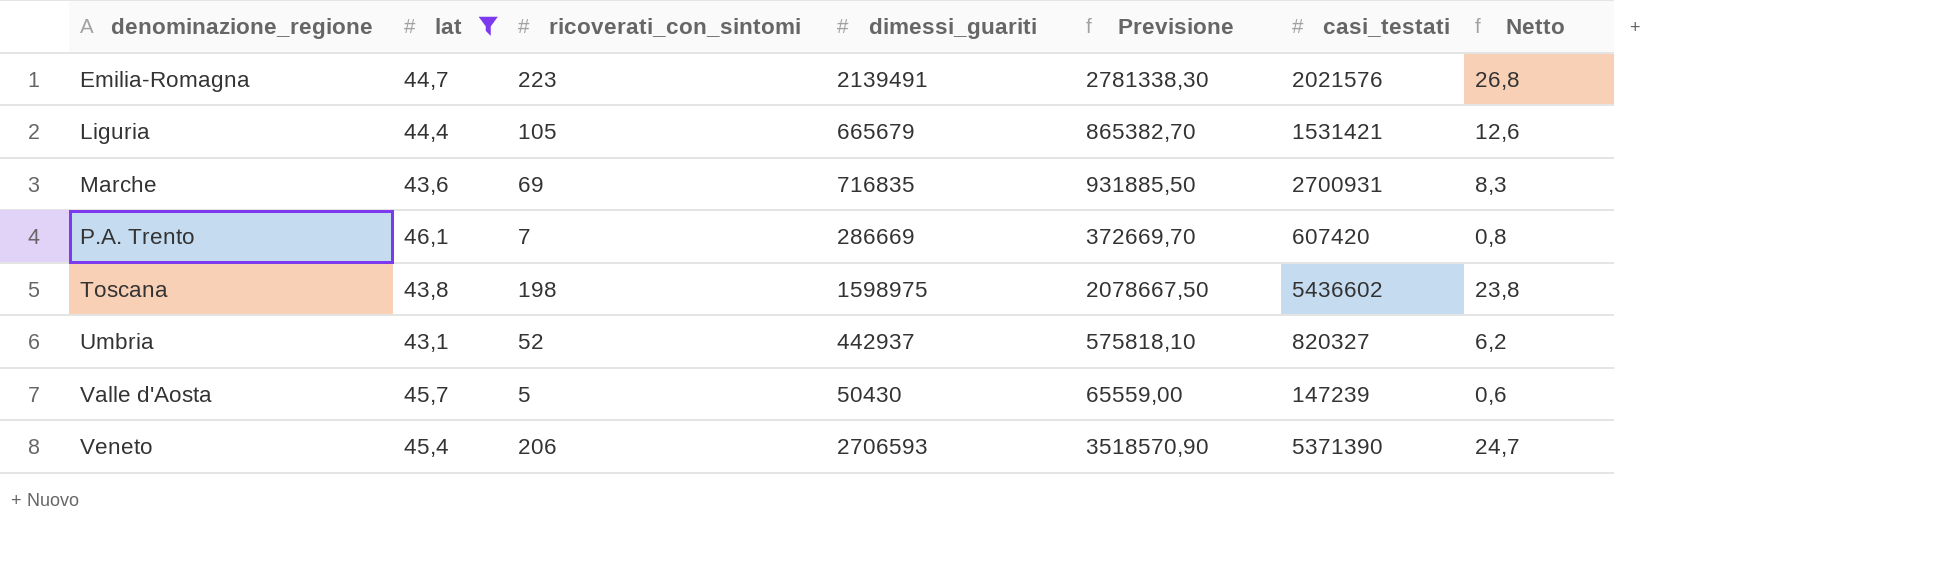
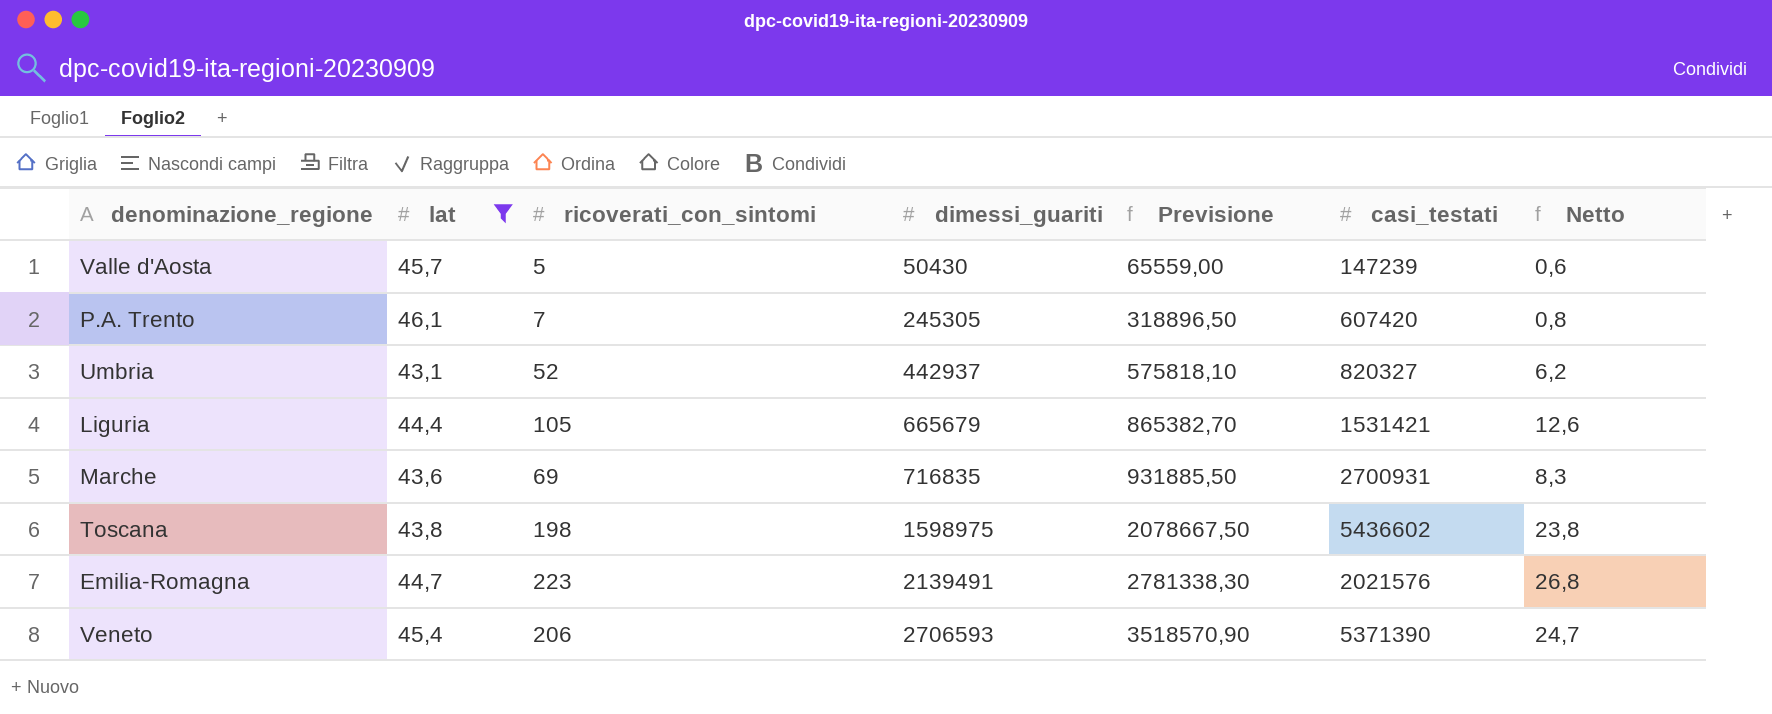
row order: denominazione_regione ascending -> dimessi_guariti ascending
P.A. Trento | dimessi_guariti: 286669 -> 245305
P.A. Trento | Previsione: 372669,70 -> 318896,50

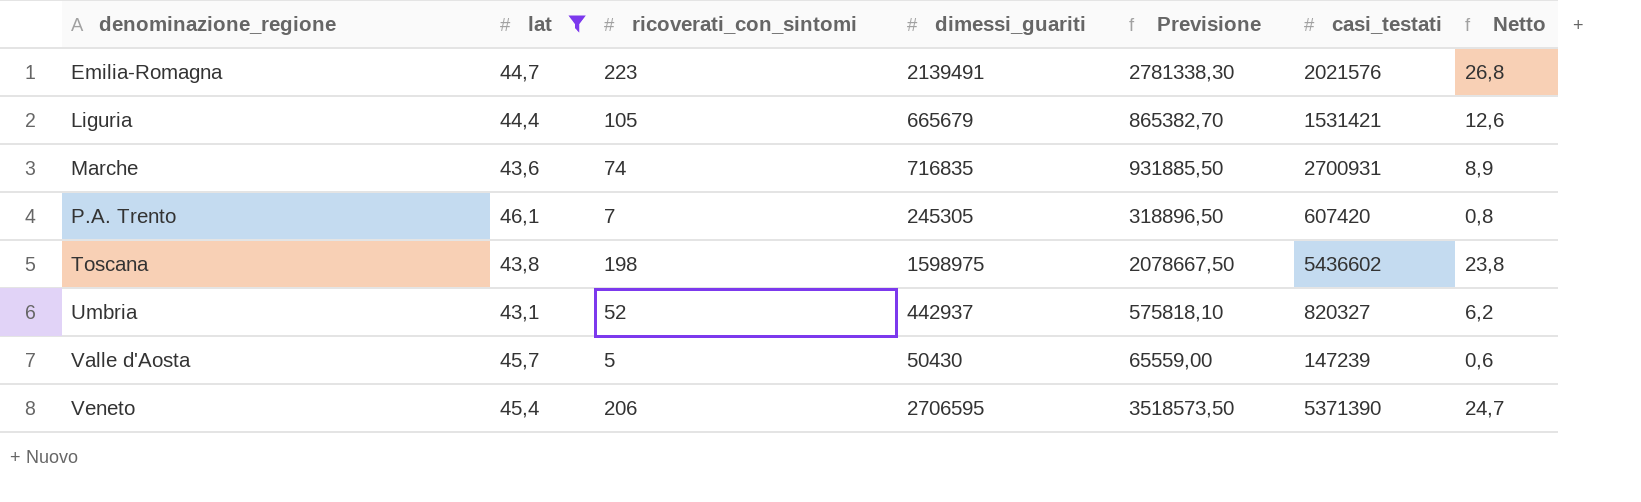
row order: dimessi_guariti ascending -> denominazione_regione ascending
Marche | ricoverati_con_sintomi: 69 -> 74
Marche | Netto: 8,3 -> 8,9
Veneto | dimessi_guariti: 2706593 -> 2706595
Veneto | Previsione: 3518570,90 -> 3518573,50

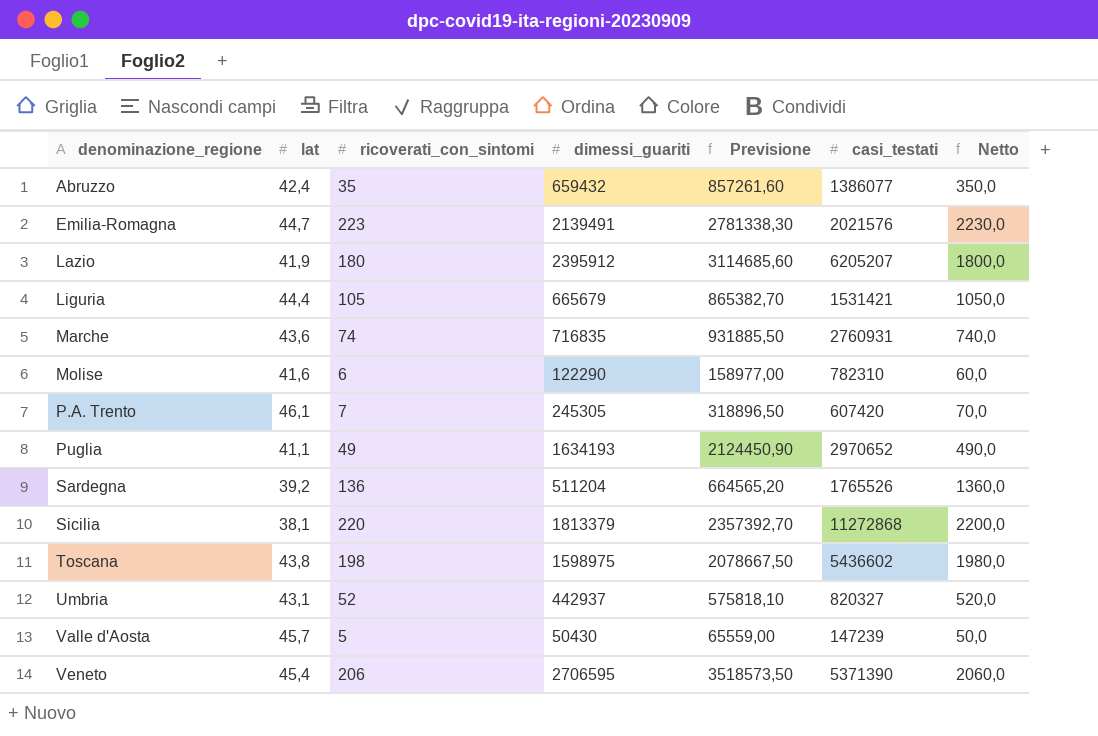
filter: lat >= 43,1 -> none
column Netto | formula: [ricoverati_con_sintomi] * 0,12 -> [ricoverati_con_sintomi] * 10
Marche | casi_testati: 2700931 -> 2760931

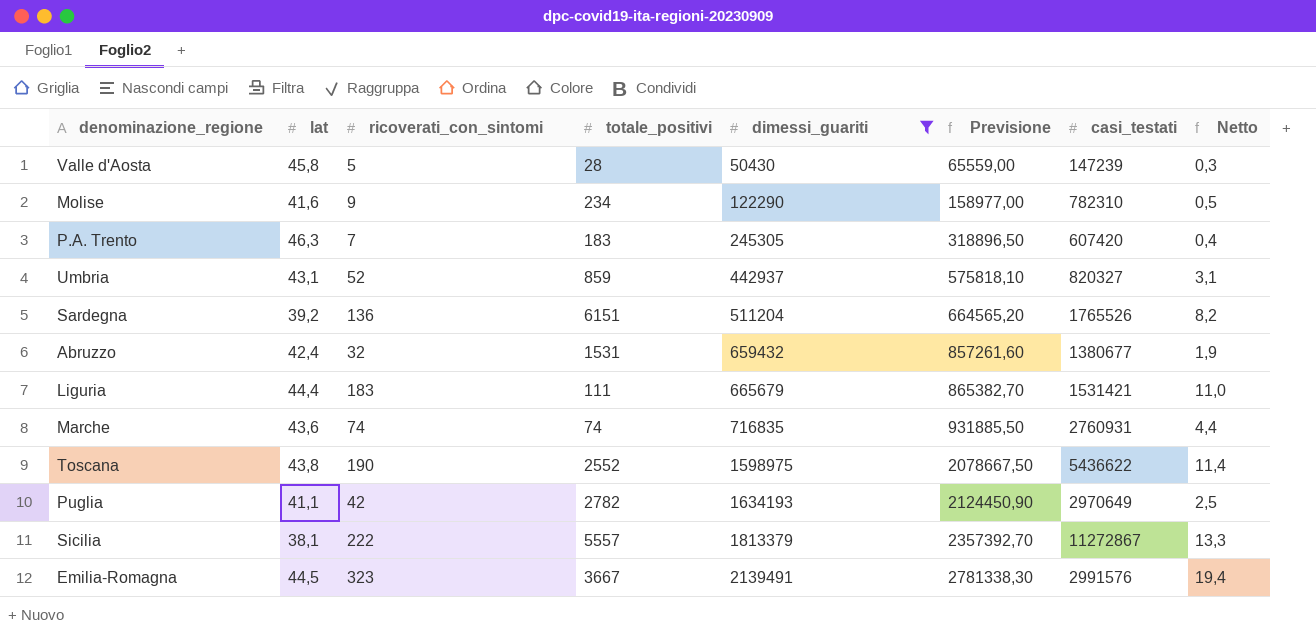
filter: none -> dimessi_guariti <= 2139491
row order: denominazione_regione ascending -> dimessi_guariti ascending
column totale_positivi | position: none -> 4
column Netto | formula: [ricoverati_con_sintomi] * 10 -> [ricoverati_con_sintomi] * 0,06
Valle d'Aosta | lat: 45,7 -> 45,8
Molise | ricoverati_con_sintomi: 6 -> 9
P.A. Trento | lat: 46,1 -> 46,3
Abruzzo | ricoverati_con_sintomi: 35 -> 32
Abruzzo | casi_testati: 1386077 -> 1380677
Liguria | ricoverati_con_sintomi: 105 -> 183
Toscana | ricoverati_con_sintomi: 198 -> 190
Toscana | casi_testati: 5436602 -> 5436622
Puglia | ricoverati_con_sintomi: 49 -> 42
Puglia | casi_testati: 2970652 -> 2970649
Sicilia | ricoverati_con_sintomi: 220 -> 222
Sicilia | casi_testati: 11272868 -> 11272867
Emilia-Romagna | lat: 44,7 -> 44,5
Emilia-Romagna | ricoverati_con_sintomi: 223 -> 323
Emilia-Romagna | casi_testati: 2021576 -> 2991576

